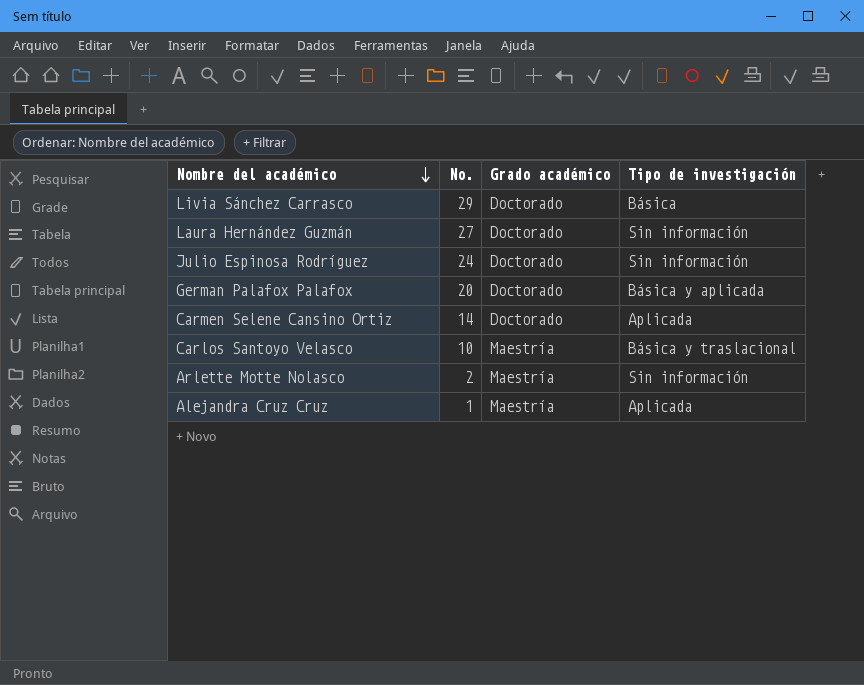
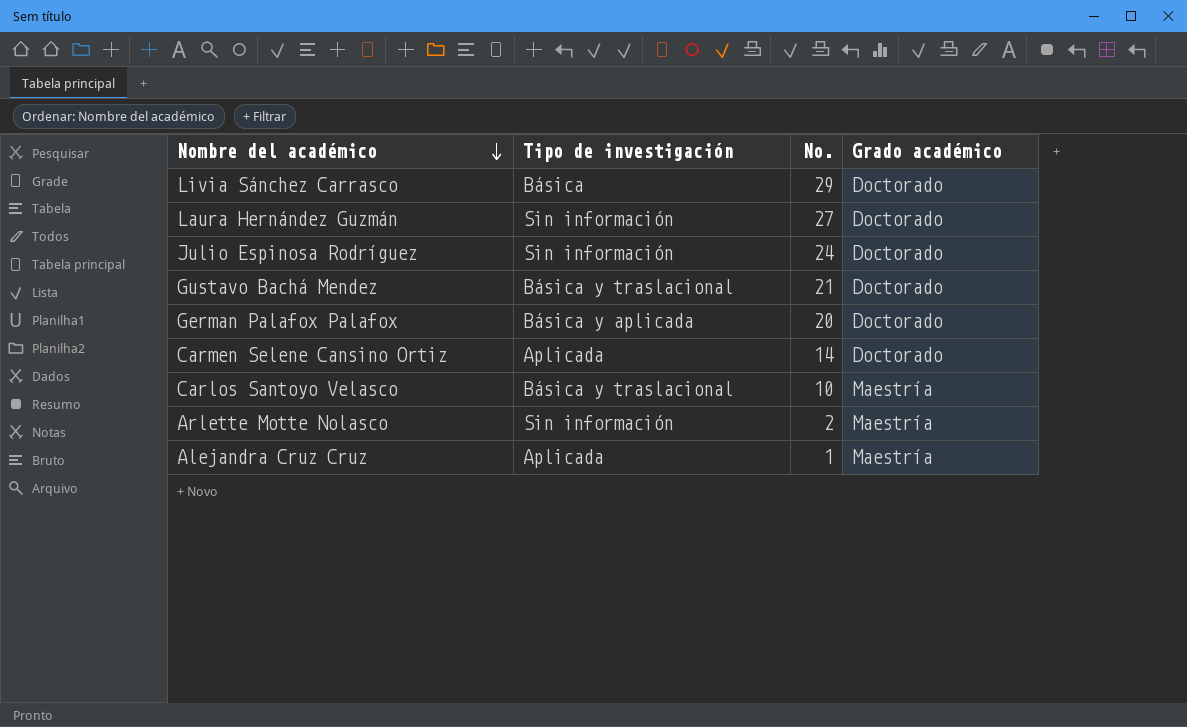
column Tipo de investigación | position: 4 -> 2
row Gustavo Bachá Mendez: none -> Básica y traslacional | 21 | Doctorado

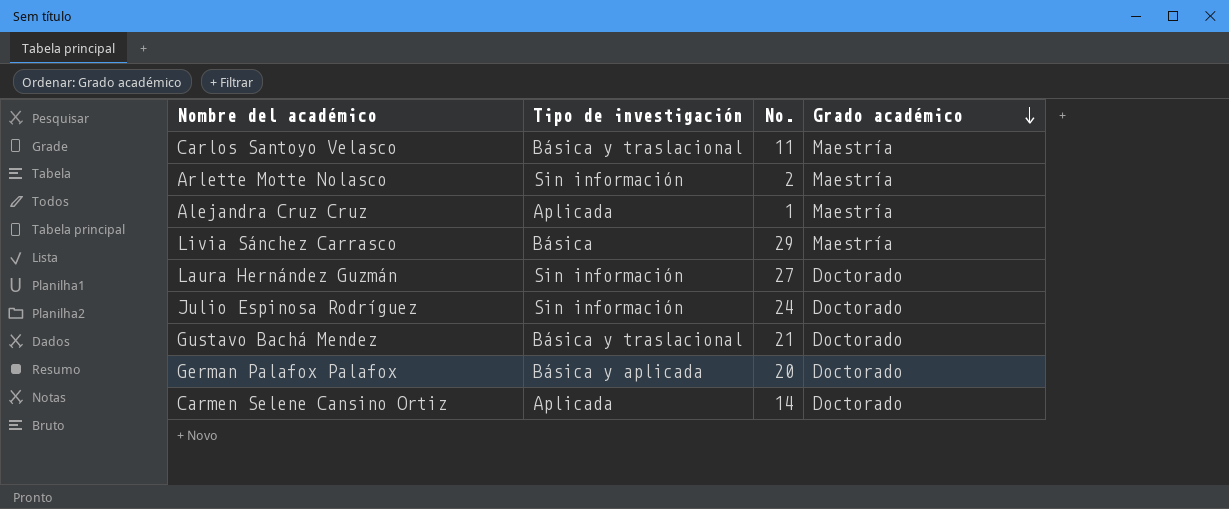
row order: Nombre del académico descending -> Grado académico descending
Carlos Santoyo Velasco | No.: 10 -> 11
Livia Sánchez Carrasco | Grado académico: Doctorado -> Maestría

